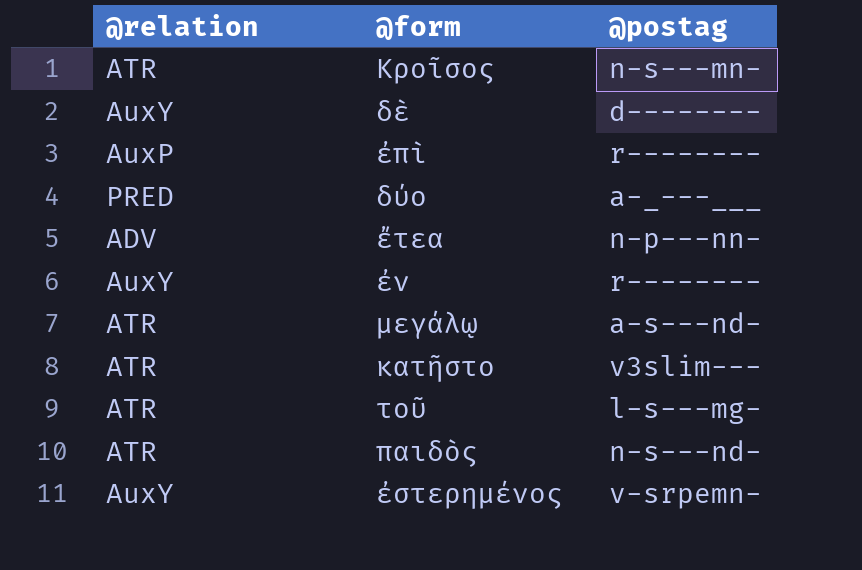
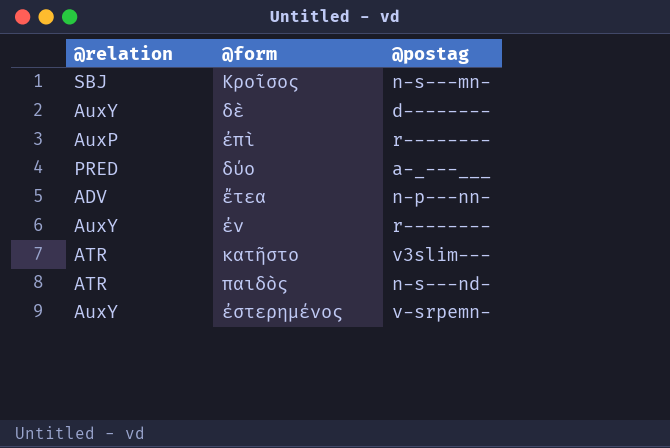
row μεγάλῳ: ATR | a-s---nd- -> none
row τοῦ: ATR | l-s---mg- -> none
Κροῖσος | @relation: ATR -> SBJ

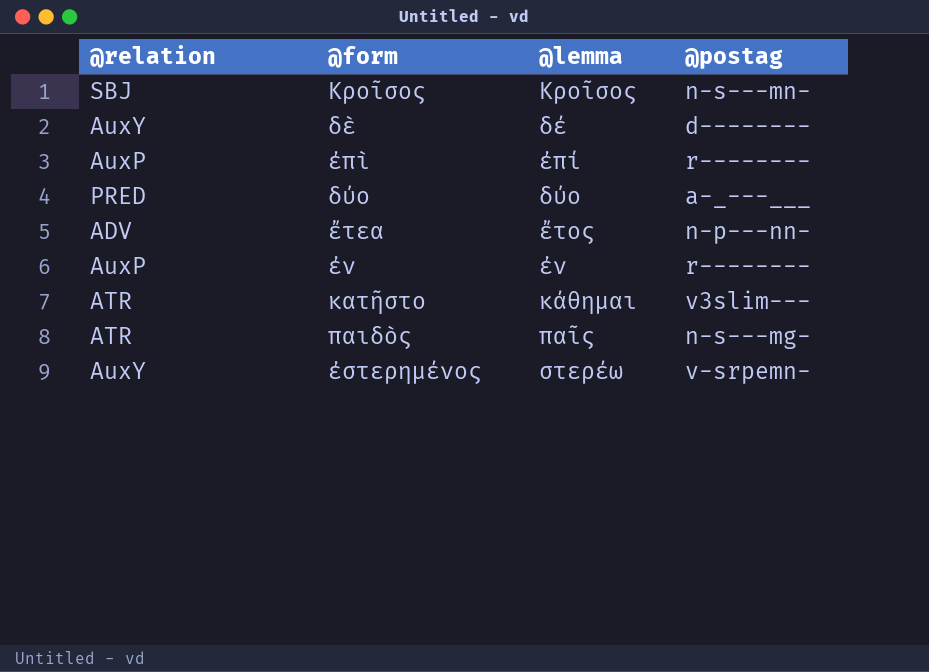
column @lemma | position: none -> 3
ἐν | @relation: AuxY -> AuxP
παιδὸς | @postag: n-s---nd- -> n-s---mg-

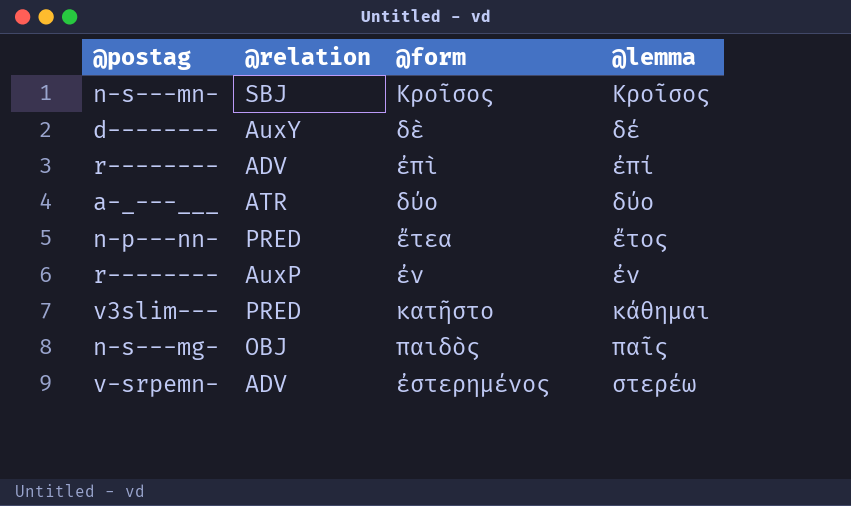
column @postag | position: 4 -> 1
ἐπὶ | @relation: AuxP -> ADV
δύο | @relation: PRED -> ATR
ἔτεα | @relation: ADV -> PRED
κατῆστο | @relation: ATR -> PRED
παιδὸς | @relation: ATR -> OBJ
ἐστερημένος | @relation: AuxY -> ADV

